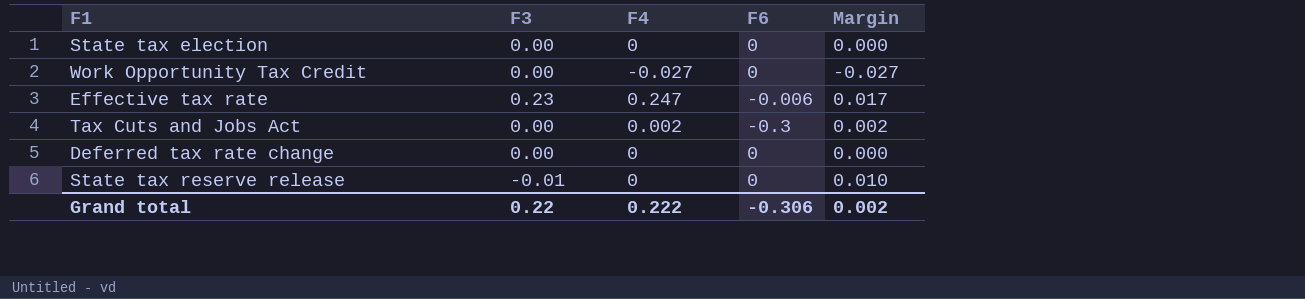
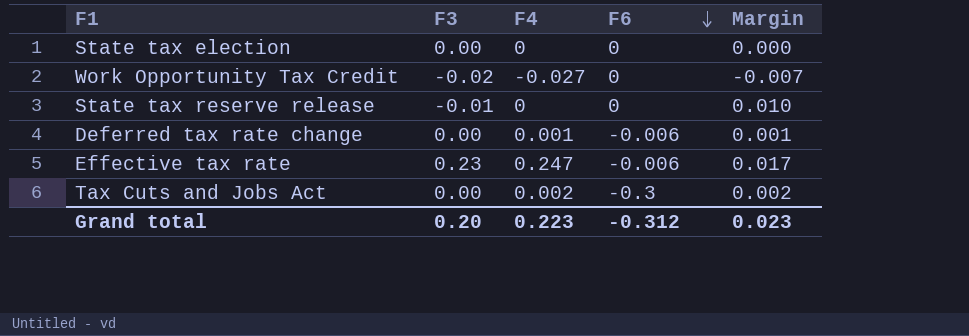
row order: none -> F6 descending
Work Opportunity Tax Credit | F3: 0.00 -> -0.02
Work Opportunity Tax Credit | Margin: -0.027 -> -0.007
Deferred tax rate change | F4: 0 -> 0.001
Deferred tax rate change | F6: 0 -> -0.006
Deferred tax rate change | Margin: 0.000 -> 0.001
Grand total | F3: 0.22 -> 0.20
Grand total | F4: 0.222 -> 0.223
Grand total | F6: -0.306 -> -0.312
Grand total | Margin: 0.002 -> 0.023

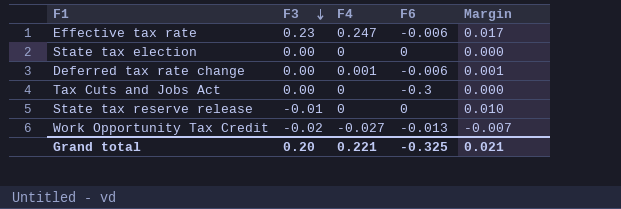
row order: F6 descending -> F3 descending
Tax Cuts and Jobs Act | F4: 0.002 -> 0
Tax Cuts and Jobs Act | Margin: 0.002 -> 0.000
Work Opportunity Tax Credit | F6: 0 -> -0.013
Grand total | F4: 0.223 -> 0.221
Grand total | F6: -0.312 -> -0.325
Grand total | Margin: 0.023 -> 0.021

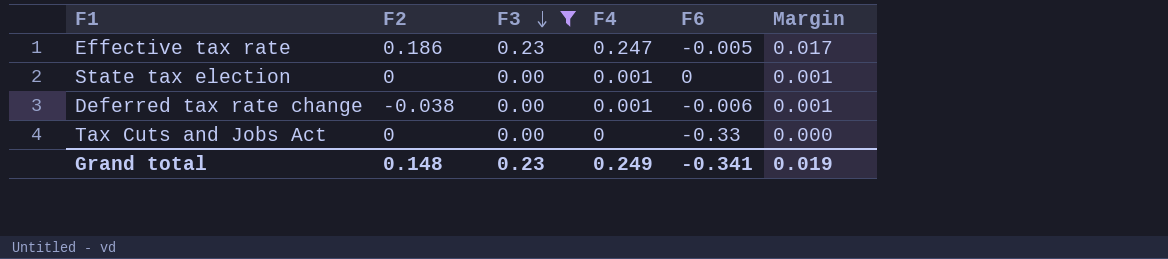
filter: none -> F3 >= 0.00
column F2 | position: none -> 2
Effective tax rate | F6: -0.006 -> -0.005
State tax election | F4: 0 -> 0.001
State tax election | Margin: 0.000 -> 0.001
Tax Cuts and Jobs Act | F6: -0.3 -> -0.33
Grand total | F3: 0.20 -> 0.23
Grand total | F4: 0.221 -> 0.249
Grand total | F6: -0.325 -> -0.341
Grand total | Margin: 0.021 -> 0.019

